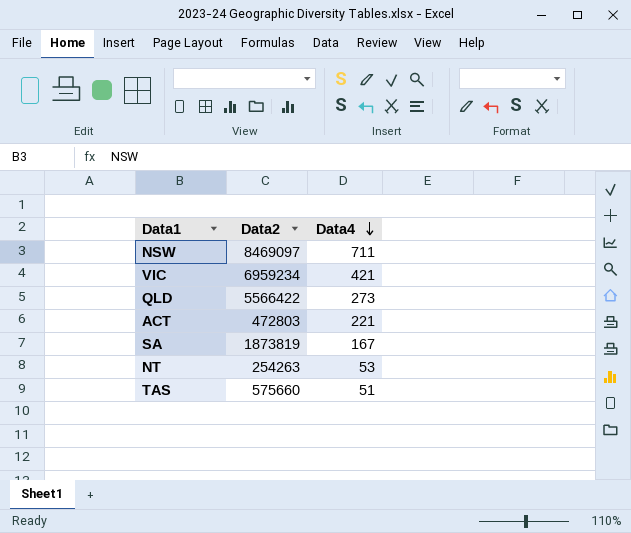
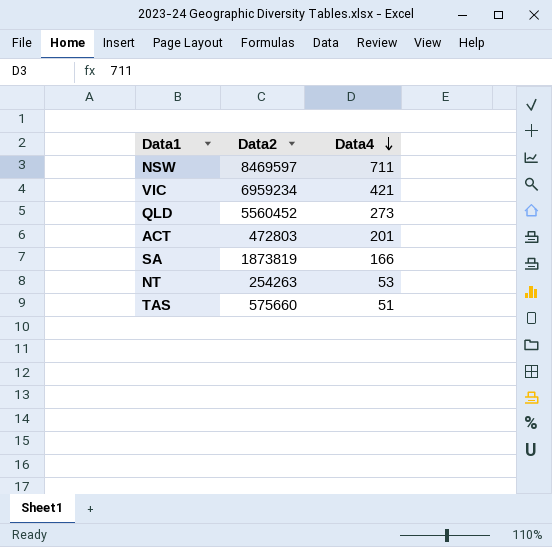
NSW | Data2: 8469097 -> 8469597
QLD | Data2: 5566422 -> 5560452
ACT | Data4: 221 -> 201
SA | Data4: 167 -> 166

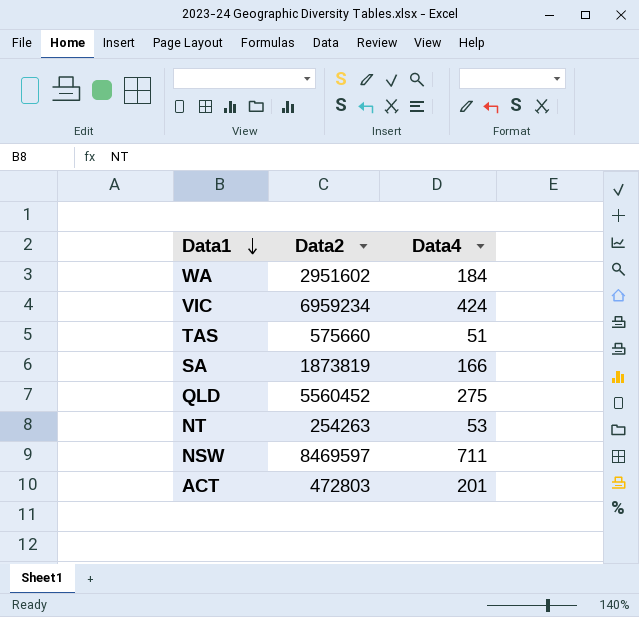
row order: Data4 descending -> Data1 descending
row WA: none -> 2951602 | 184
VIC | Data4: 421 -> 424
QLD | Data4: 273 -> 275

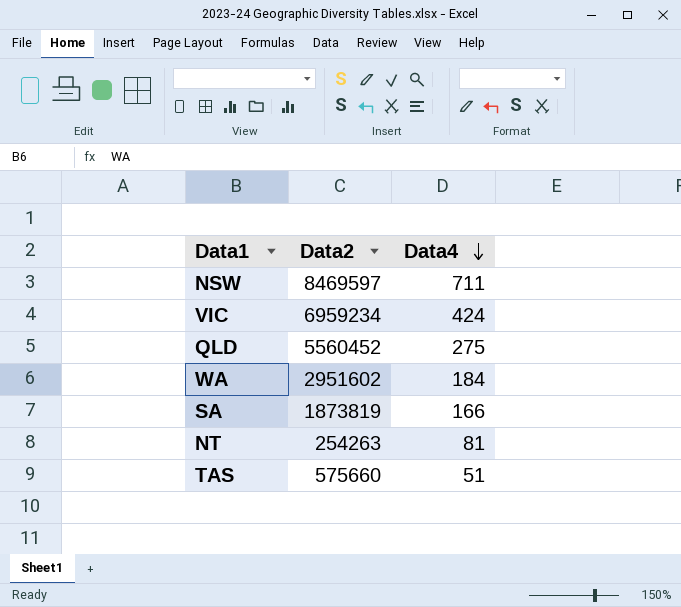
row order: Data1 descending -> Data4 descending
row ACT: 472803 | 201 -> none
NT | Data4: 53 -> 81

